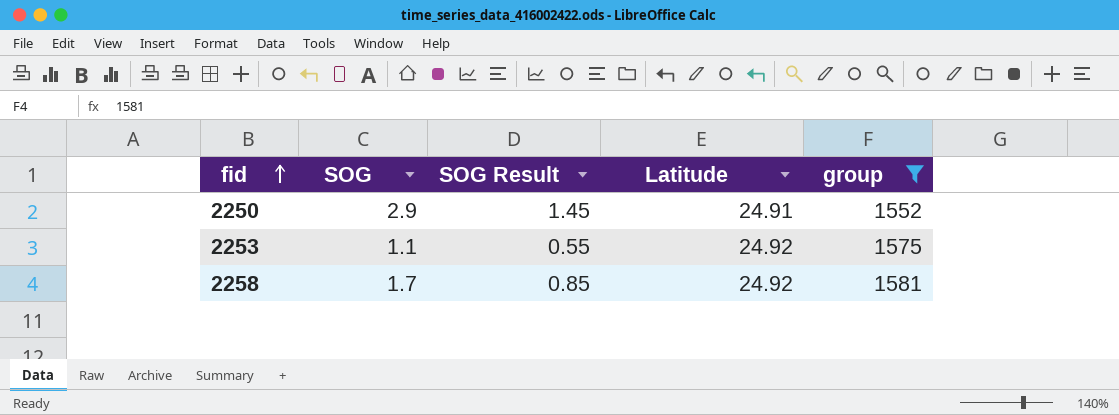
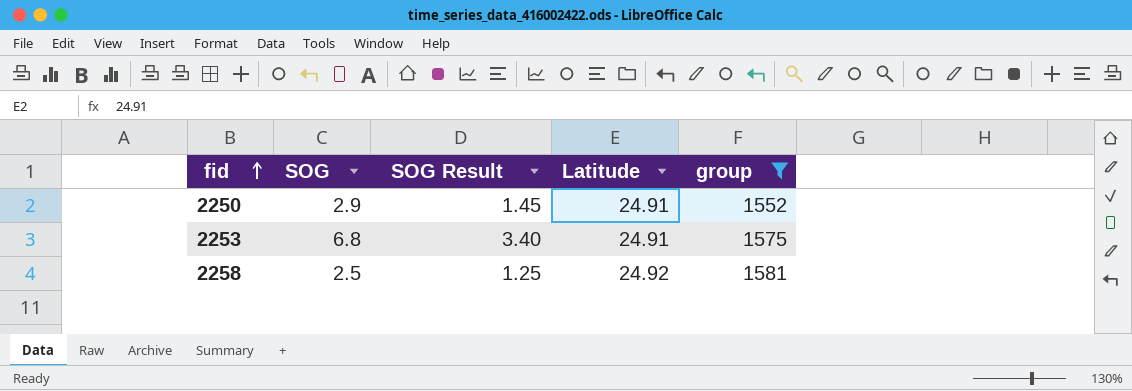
2253 | SOG: 1.1 -> 6.8
2253 | SOG Result: 0.55 -> 3.40
2253 | Latitude: 24.92 -> 24.91
2258 | SOG: 1.7 -> 2.5
2258 | SOG Result: 0.85 -> 1.25

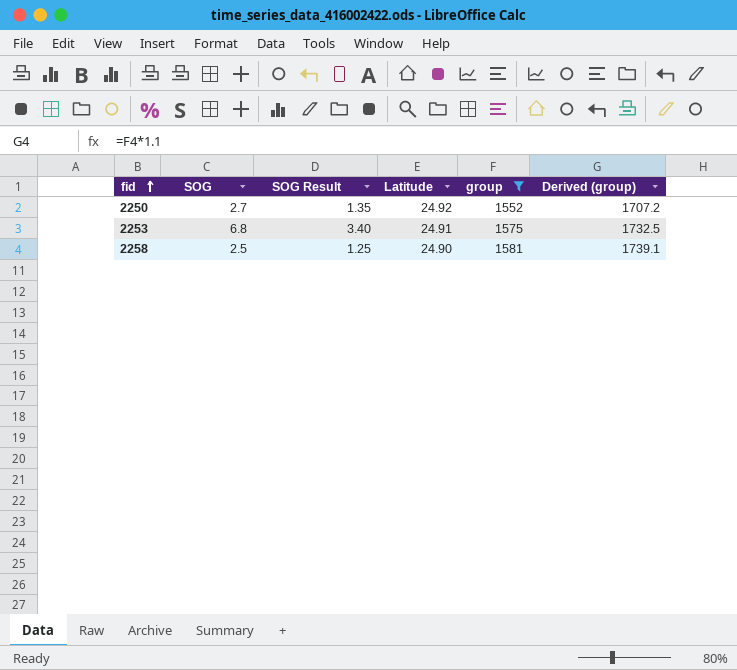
column Derived (group) | formula: none -> [group] * 1.1
2250 | SOG: 2.9 -> 2.7
2250 | SOG Result: 1.45 -> 1.35
2250 | Latitude: 24.91 -> 24.92
2258 | Latitude: 24.92 -> 24.90

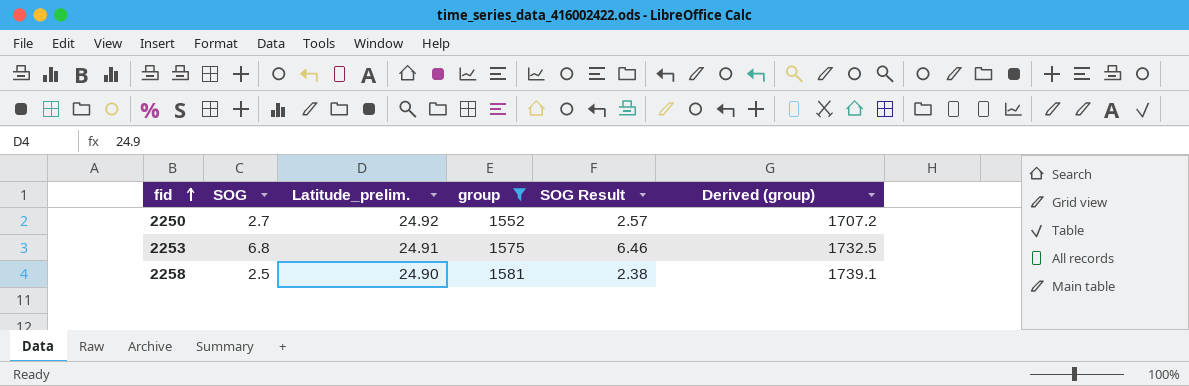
column name: Latitude -> Latitude_prelim.
column SOG Result | formula: [SOG] * 0.5 -> [SOG] * 0.95
column SOG Result | position: 3 -> 5

